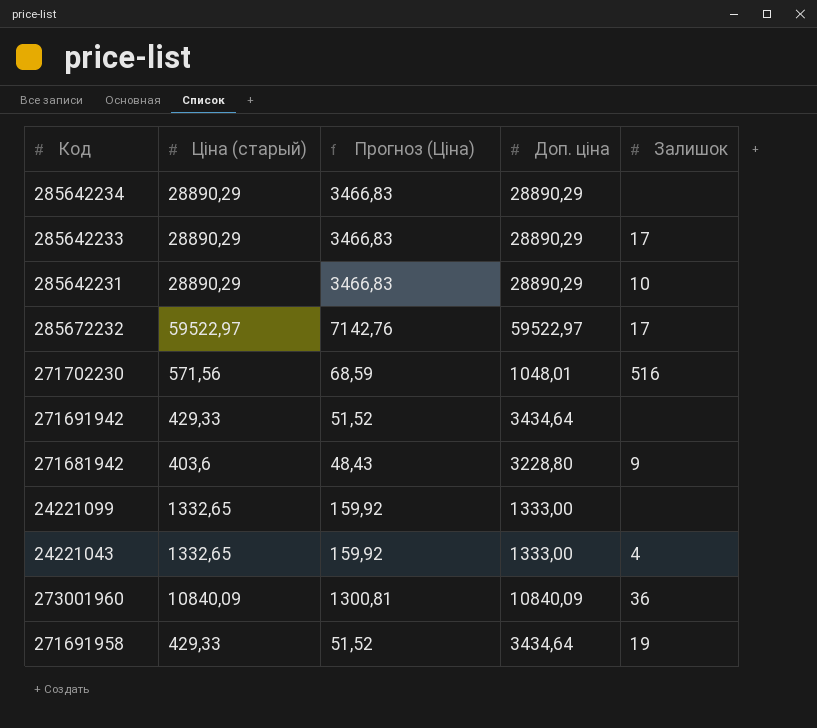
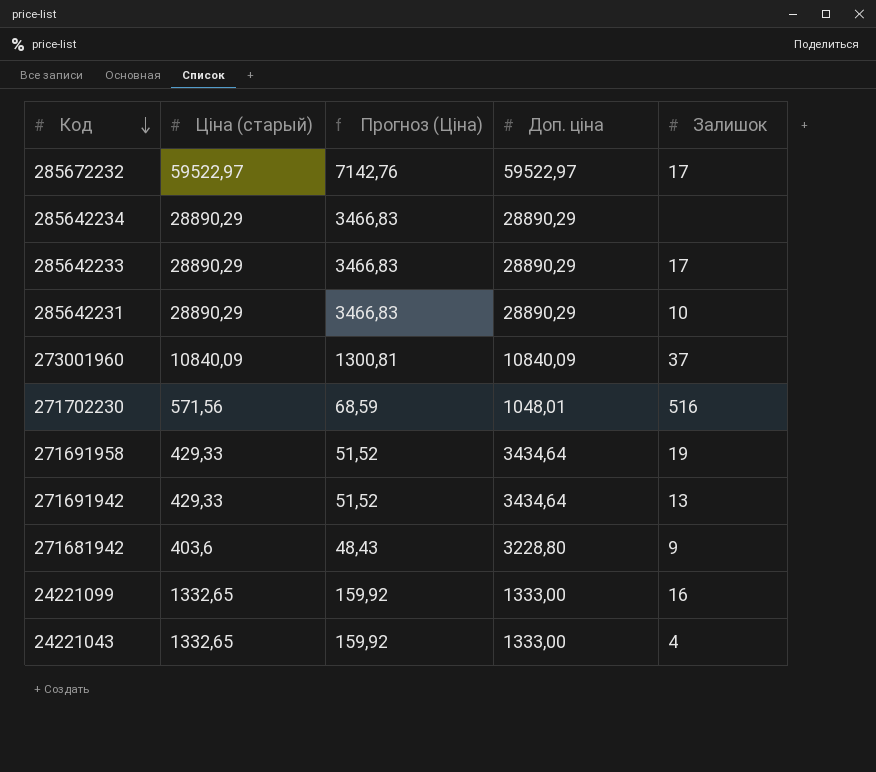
row order: none -> Код descending
273001960 | Залишок: 36 -> 37
271691942 | Залишок: none -> 13
24221099 | Залишок: none -> 16

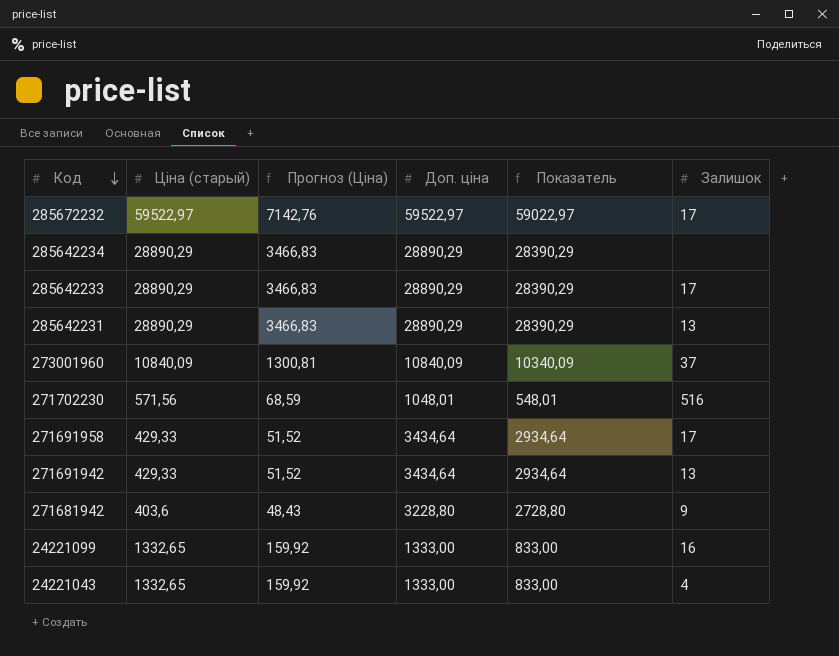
column Показатель | formula: none -> [Доп. ціна] - 500
285642231 | Залишок: 10 -> 13
271691958 | Залишок: 19 -> 17

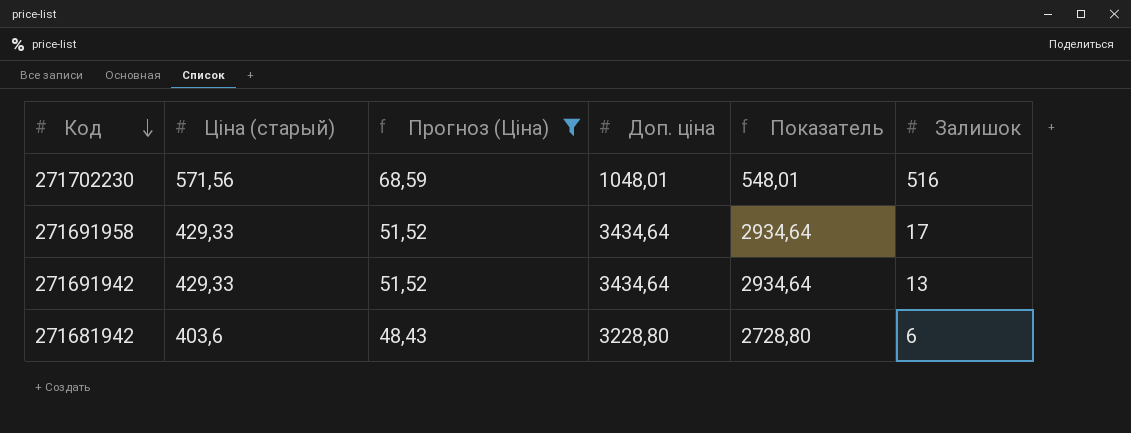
filter: none -> Прогноз (Ціна) <= 68,59
271681942 | Залишок: 9 -> 6

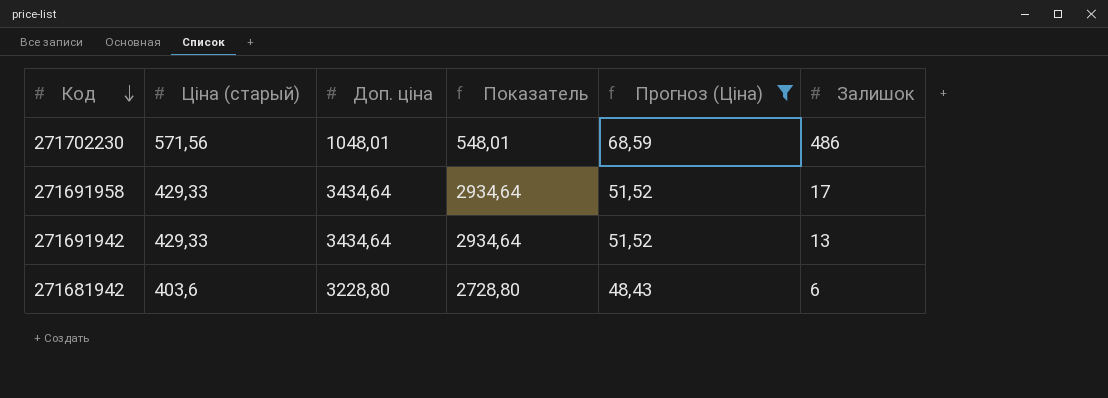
column Прогноз (Ціна) | position: 3 -> 5
271702230 | Залишок: 516 -> 486

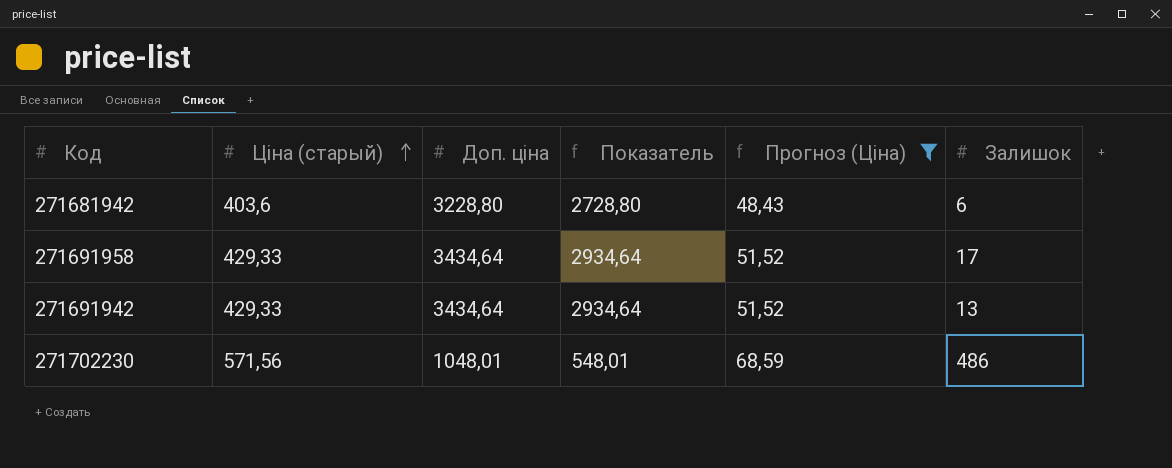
row order: Код descending -> Ціна (старый) ascending

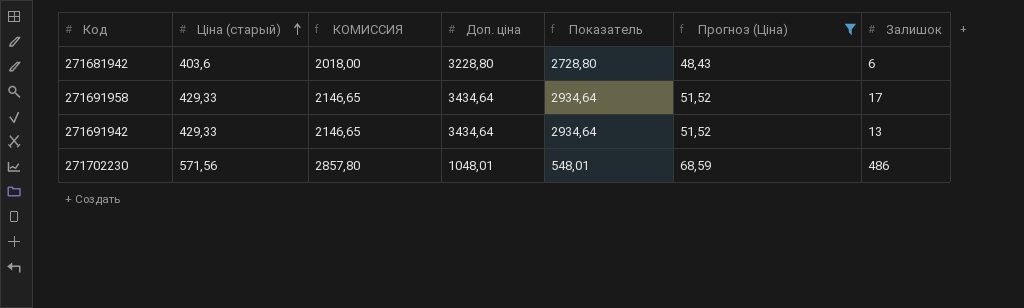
column КОМИССИЯ | formula: none -> [Ціна (старый)] * 5

